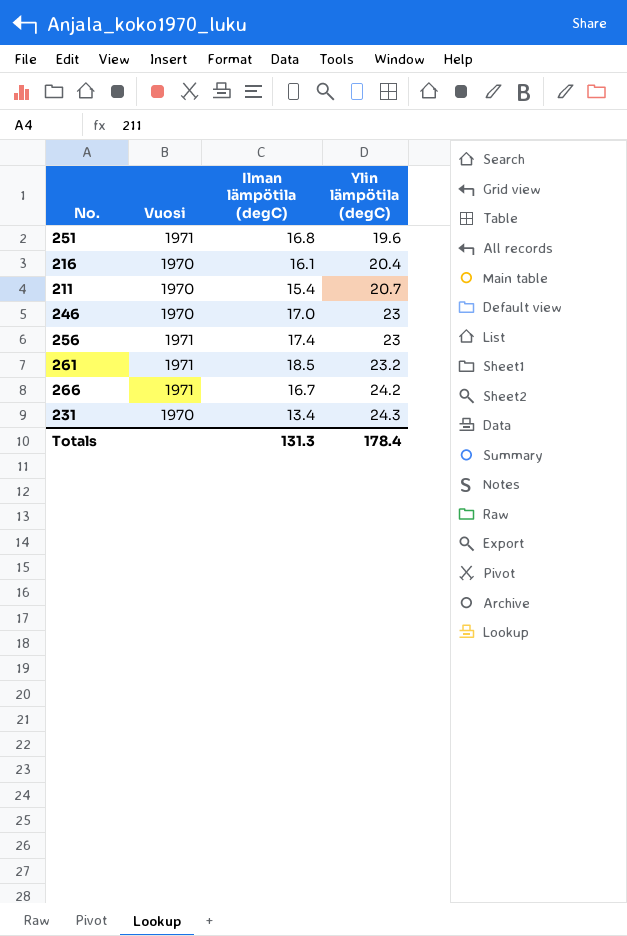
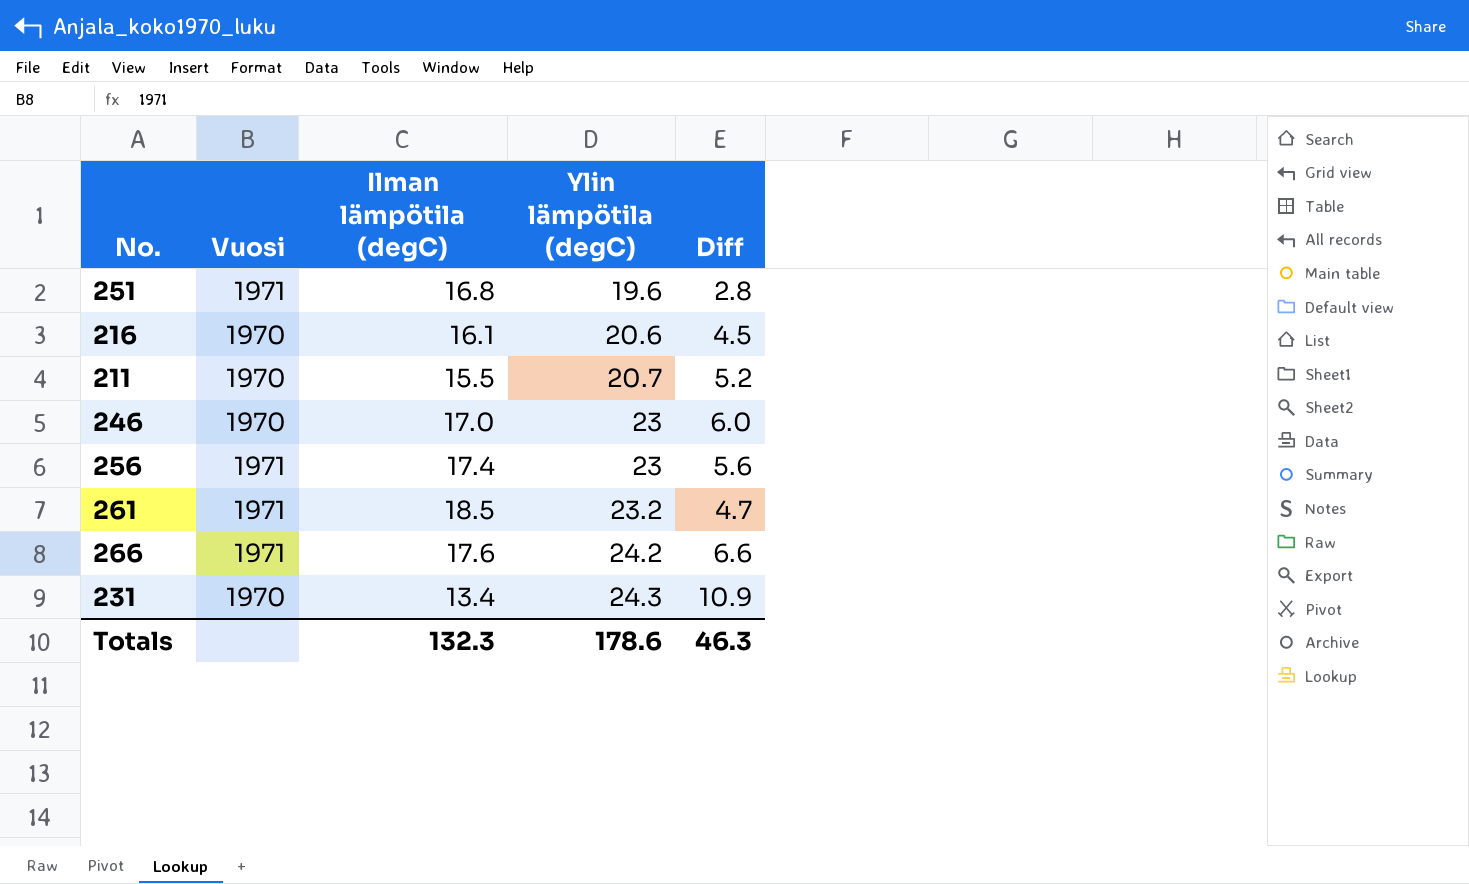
column Diff | formula: none -> [Ylin lämpötila (degC)] - [Ilman lämpötila (degC)]
216 | Ylin lämpötila (degC): 20.4 -> 20.6
211 | Ilman lämpötila (degC): 15.4 -> 15.5
266 | Ilman lämpötila (degC): 16.7 -> 17.6
Totals | Ilman lämpötila (degC): 131.3 -> 132.3
Totals | Ylin lämpötila (degC): 178.4 -> 178.6

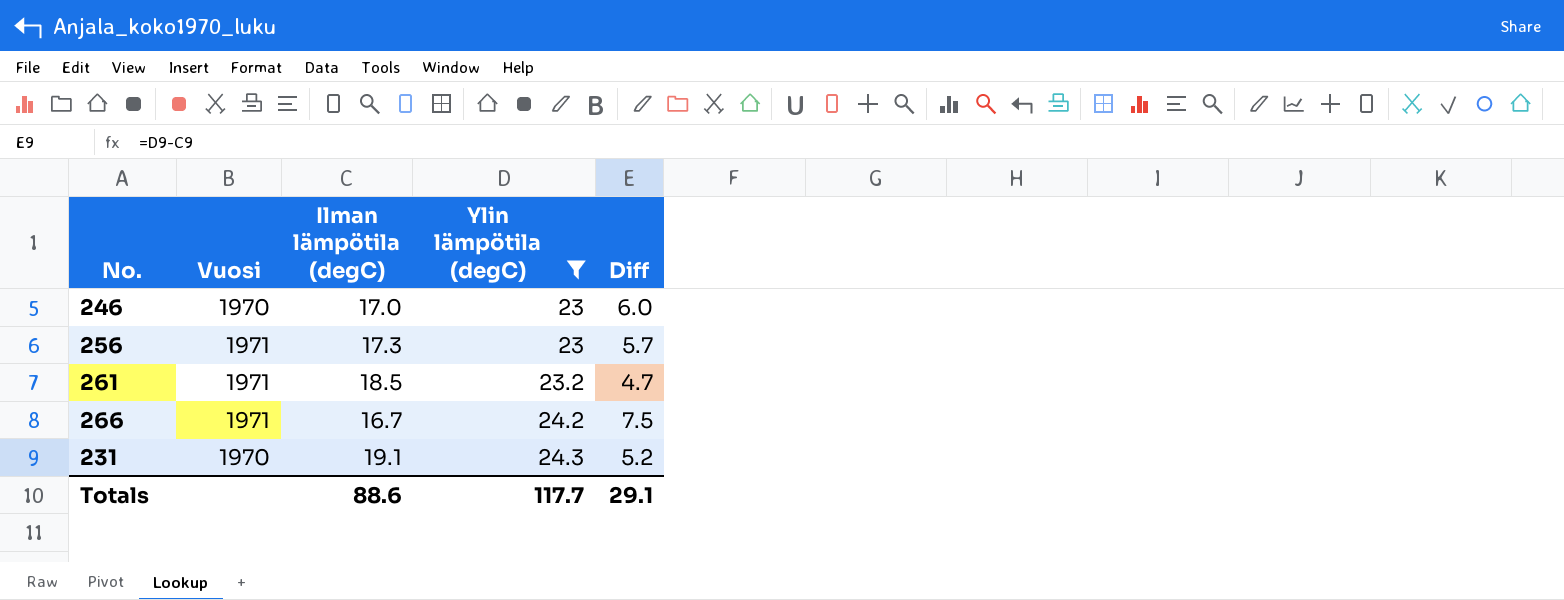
filter: none -> Ylin lämpötila (degC) >= 23
256 | Ilman lämpötila (degC): 17.4 -> 17.3
256 | Diff: 5.6 -> 5.7
266 | Ilman lämpötila (degC): 17.6 -> 16.7
266 | Diff: 6.6 -> 7.5
231 | Ilman lämpötila (degC): 13.4 -> 19.1
231 | Diff: 10.9 -> 5.2
Totals | Ilman lämpötila (degC): 132.3 -> 88.6
Totals | Ylin lämpötila (degC): 178.6 -> 117.7
Totals | Diff: 46.3 -> 29.1

